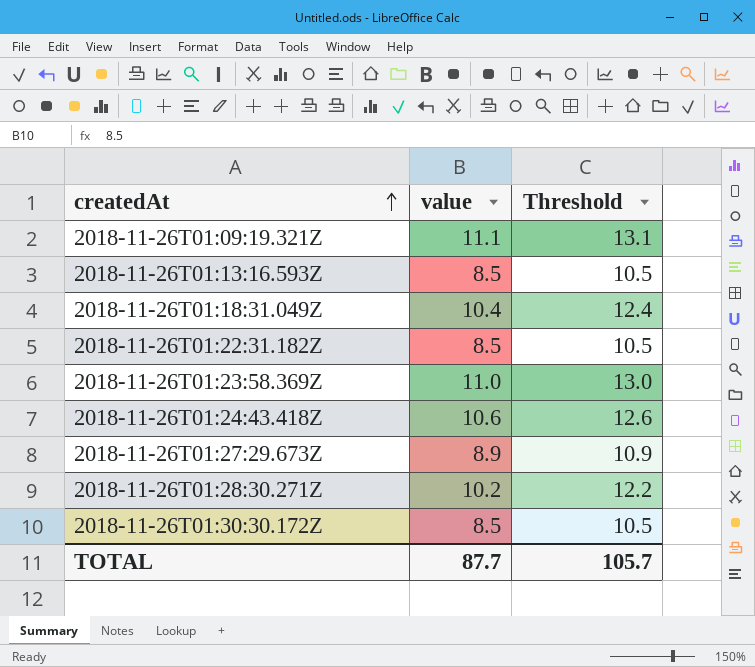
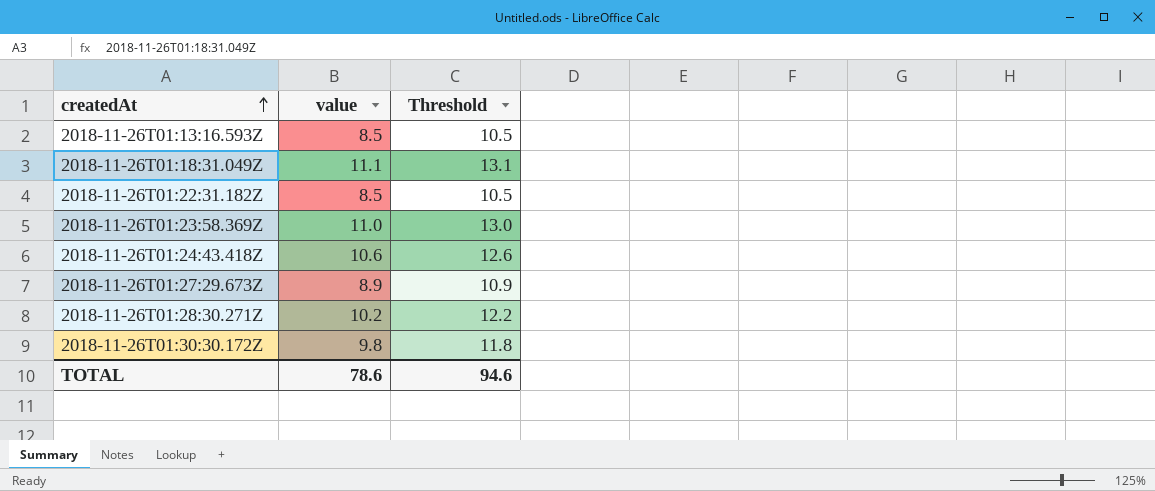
row 2018-11-26T01:09:19.321Z: 11.1 | 13.1 -> none
2018-11-26T01:18:31.049Z | value: 10.4 -> 11.1
2018-11-26T01:18:31.049Z | Threshold: 12.4 -> 13.1
2018-11-26T01:30:30.172Z | value: 8.5 -> 9.8
2018-11-26T01:30:30.172Z | Threshold: 10.5 -> 11.8
TOTAL | value: 87.7 -> 78.6
TOTAL | Threshold: 105.7 -> 94.6

